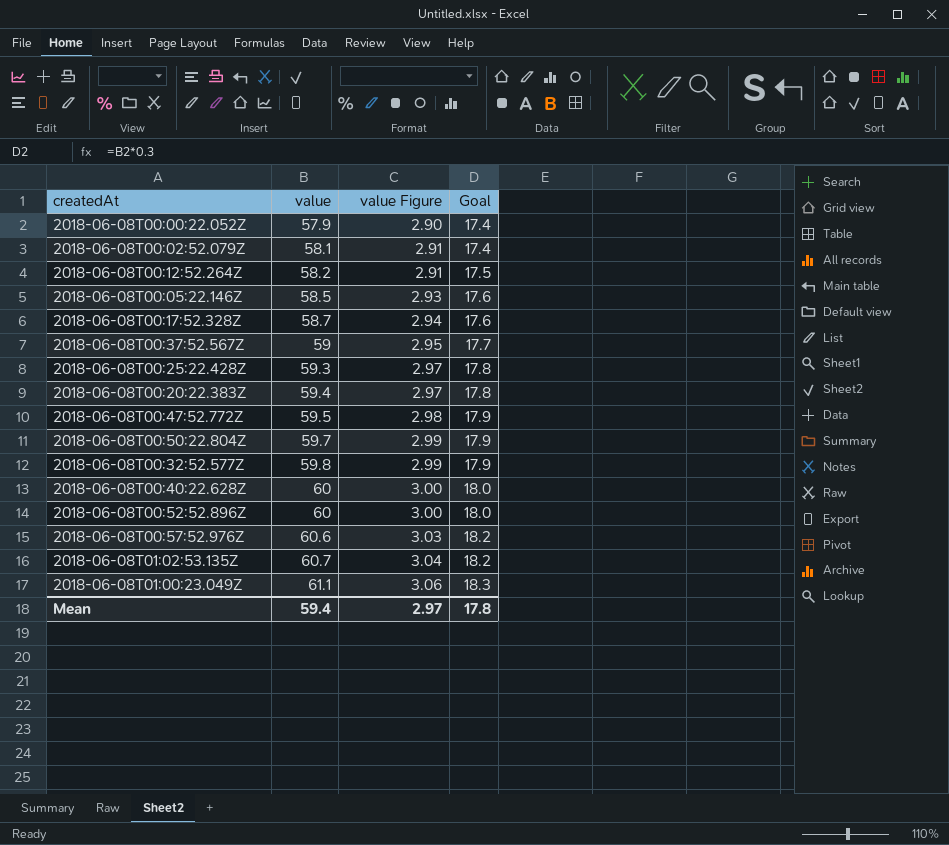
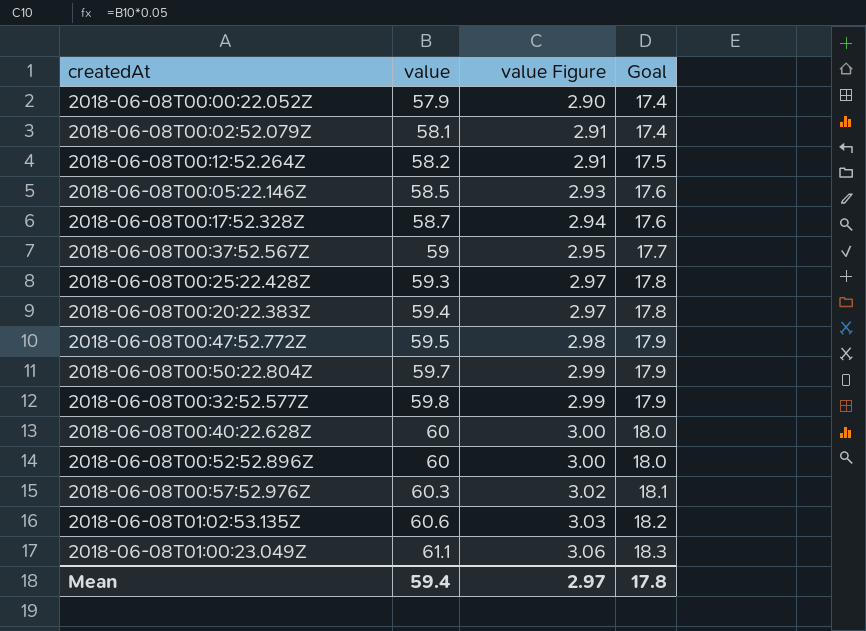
2018-06-08T00:57:52.976Z | value: 60.6 -> 60.3
2018-06-08T00:57:52.976Z | value Figure: 3.03 -> 3.02
2018-06-08T00:57:52.976Z | Goal: 18.2 -> 18.1
2018-06-08T01:02:53.135Z | value: 60.7 -> 60.6
2018-06-08T01:02:53.135Z | value Figure: 3.04 -> 3.03

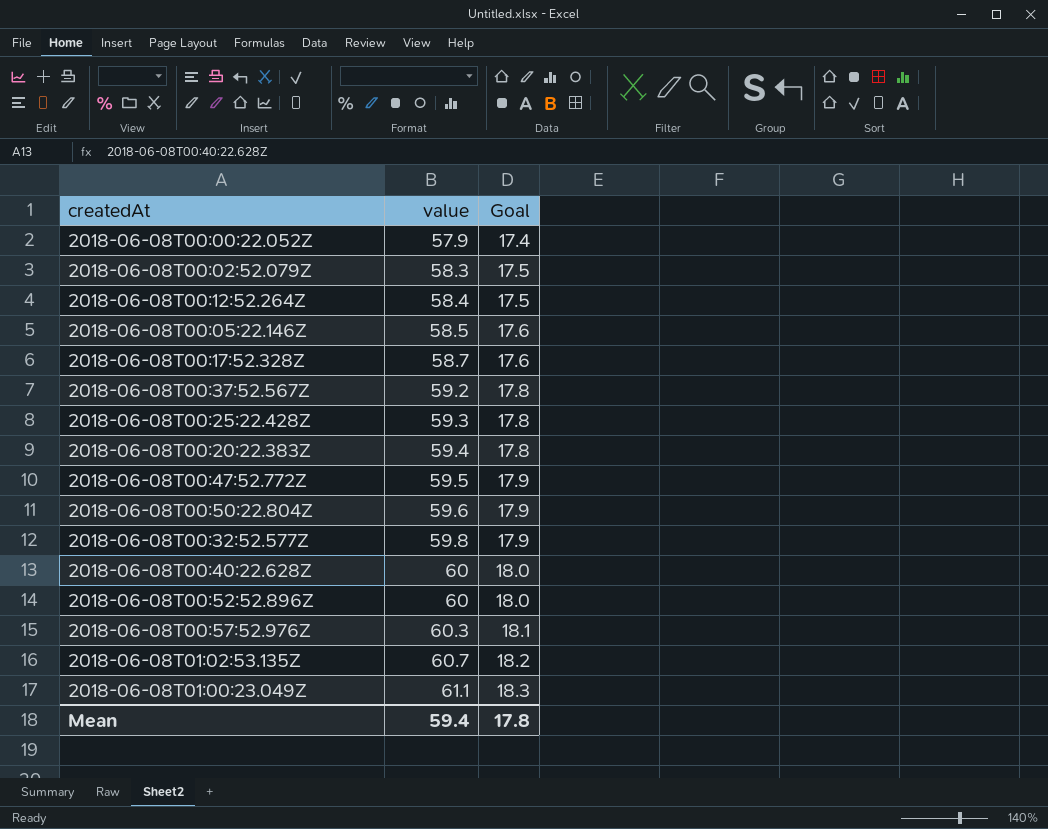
column value Figure | formula: [value] * 0.05 -> none
2018-06-08T00:02:52.079Z | value: 58.1 -> 58.3
2018-06-08T00:02:52.079Z | Goal: 17.4 -> 17.5
2018-06-08T00:12:52.264Z | value: 58.2 -> 58.4
2018-06-08T00:37:52.567Z | value: 59 -> 59.2
2018-06-08T00:37:52.567Z | Goal: 17.7 -> 17.8
2018-06-08T00:50:22.804Z | value: 59.7 -> 59.6
2018-06-08T01:02:53.135Z | value: 60.6 -> 60.7

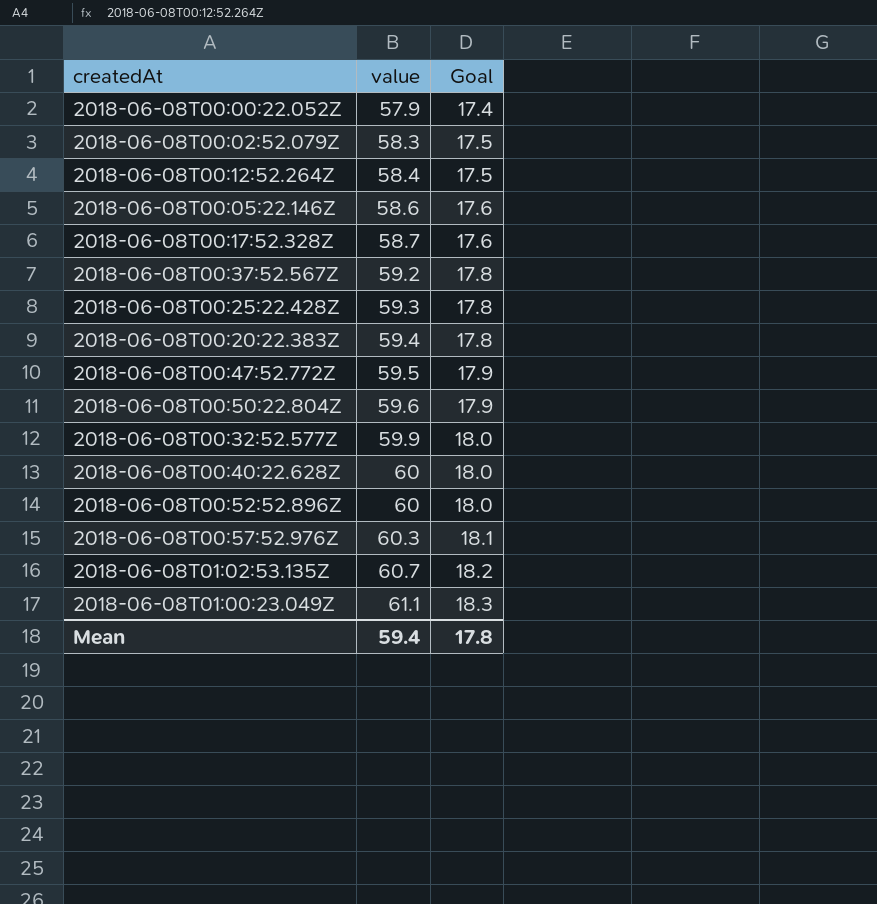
2018-06-08T00:05:22.146Z | value: 58.5 -> 58.6
2018-06-08T00:32:52.577Z | value: 59.8 -> 59.9
2018-06-08T00:32:52.577Z | Goal: 17.9 -> 18.0

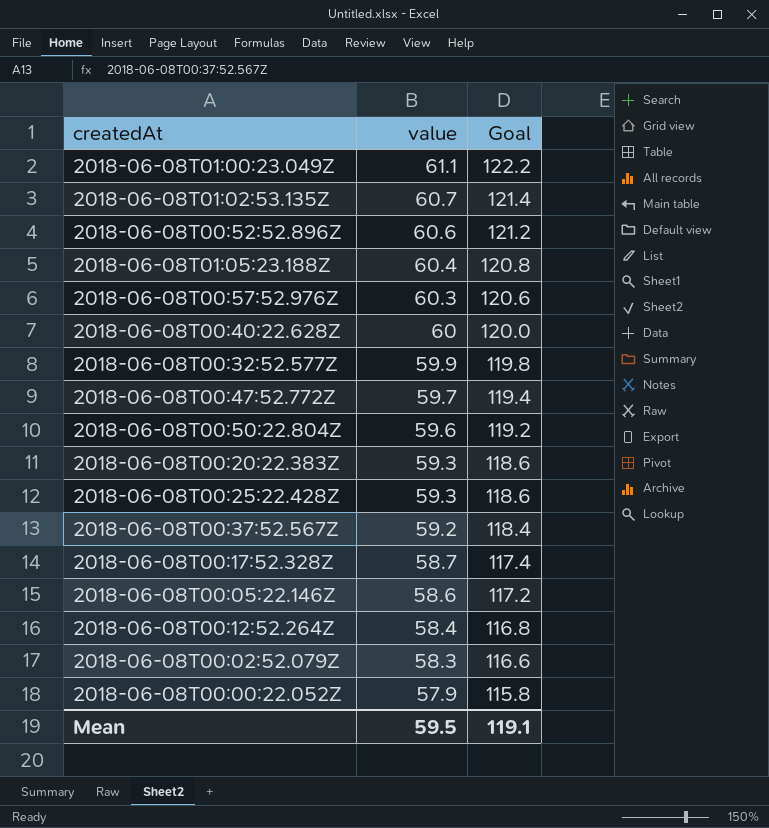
row order: value ascending -> value descending
column Goal | formula: [value] * 0.3 -> [value] * 2
2018-06-08T00:52:52.896Z | value: 60 -> 60.6
row 2018-06-08T01:05:23.188Z: none -> 60.4 | 120.8
2018-06-08T00:47:52.772Z | value: 59.5 -> 59.7
2018-06-08T00:20:22.383Z | value: 59.4 -> 59.3
Mean | value: 59.4 -> 59.5
Mean | Goal: 17.8 -> 119.1

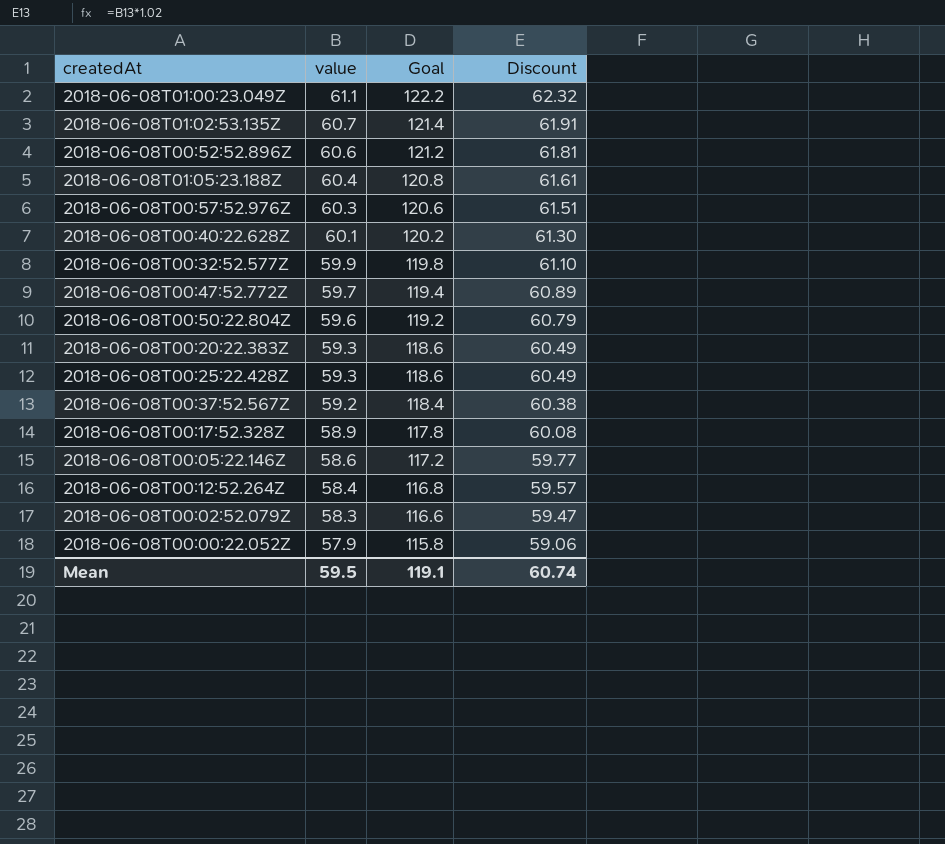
column Discount | formula: none -> [value] * 1.02
2018-06-08T00:40:22.628Z | value: 60 -> 60.1
2018-06-08T00:40:22.628Z | Goal: 120.0 -> 120.2
2018-06-08T00:17:52.328Z | value: 58.7 -> 58.9
2018-06-08T00:17:52.328Z | Goal: 117.4 -> 117.8

